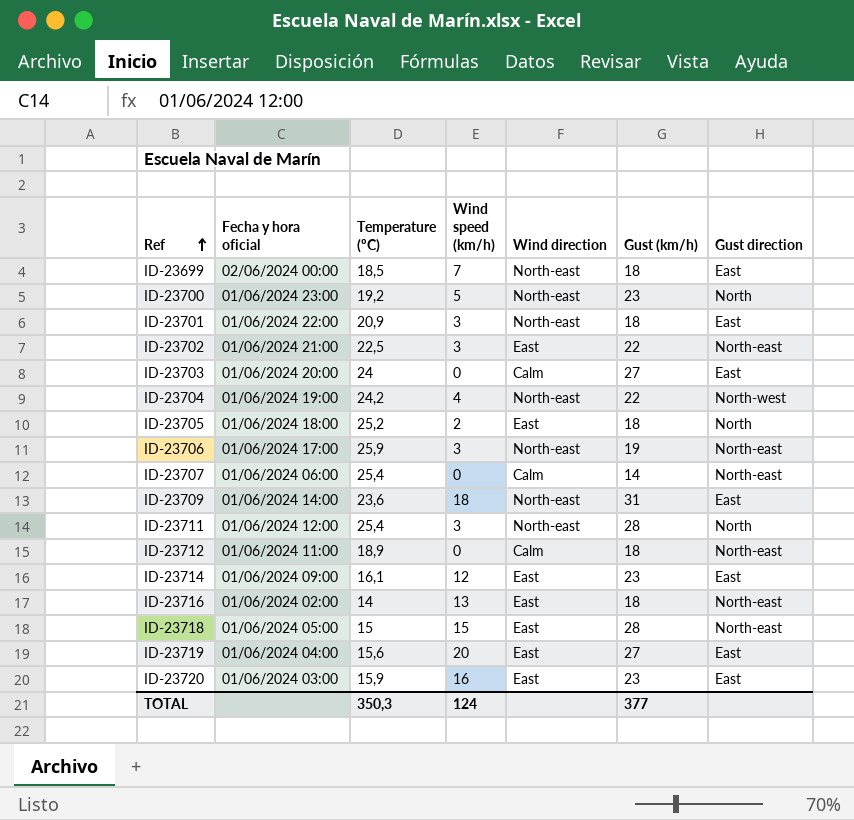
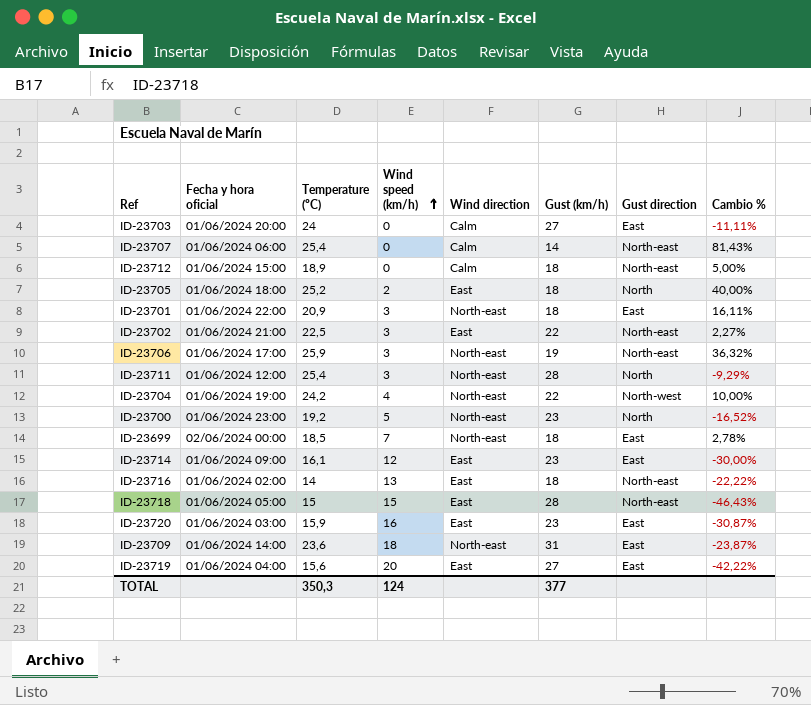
row order: Ref ascending -> Wind speed (km/h) ascending
column Cambio % | formula: none -> ([Temperature (ºC)] - [Gust (km/h)]) / [Gust (km/h)]
ID-23712 | Fecha y hora oficial: 01/06/2024 11:00 -> 01/06/2024 15:00

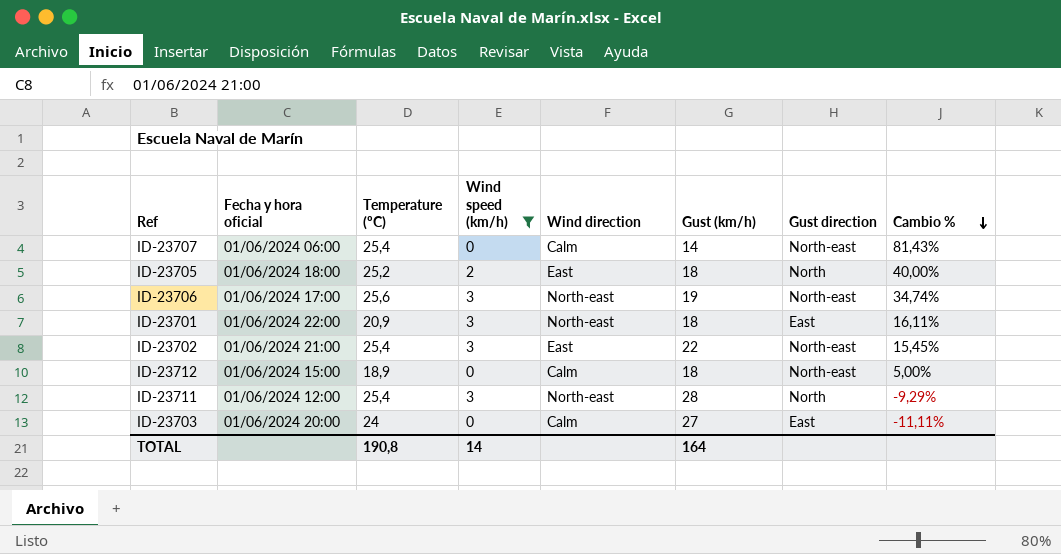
filter: none -> Wind speed (km/h) <= 3
row order: Wind speed (km/h) ascending -> Cambio % descending
ID-23706 | Temperature (ºC): 25,9 -> 25,6
ID-23706 | Cambio %: 36,32% -> 34,74%
ID-23702 | Temperature (ºC): 22,5 -> 25,4
ID-23702 | Cambio %: 2,27% -> 15,45%
TOTAL | Temperature (ºC): 350,3 -> 190,8
TOTAL | Wind speed (km/h): 124 -> 14
TOTAL | Gust (km/h): 377 -> 164

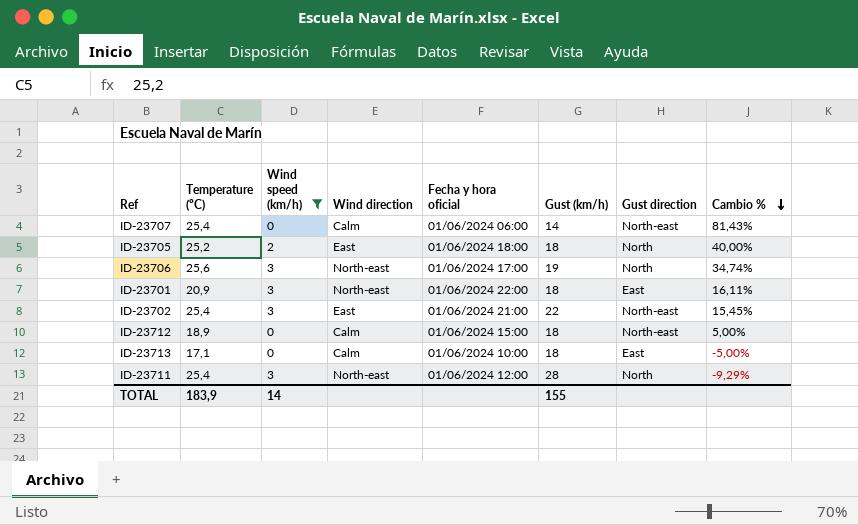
column Fecha y hora oficial | position: 2 -> 5
row ID-23703: 01/06/2024 20:00 | 24 | 0 | Calm | 27 | East | -11,11% -> none
ID-23706 | Gust direction: North-east -> North
row ID-23713: none -> 17,1 | 0 | Calm | 01/06/2024 10:00 | 18 | East | -5,00%
TOTAL | Temperature (ºC): 190,8 -> 183,9
TOTAL | Gust (km/h): 164 -> 155

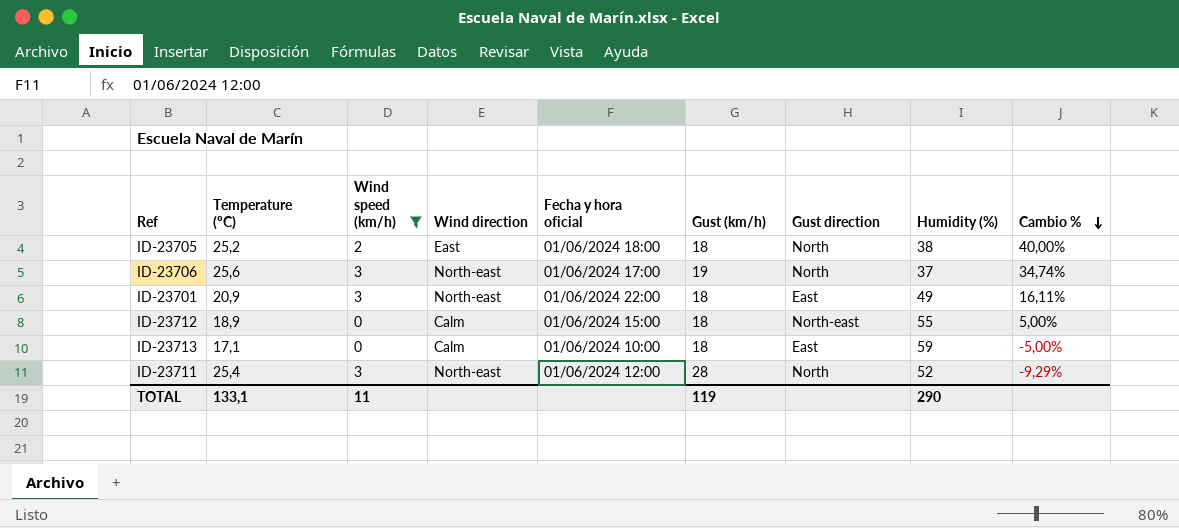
column Humidity (%) | position: none -> 8
row ID-23707: 25,4 | 0 | Calm | 01/06/2024 06:00 | 14 | North-east | 81,43% -> none
row ID-23702: 25,4 | 3 | East | 01/06/2024 21:00 | 22 | North-east | 15,45% -> none
TOTAL | Temperature (ºC): 183,9 -> 133,1
TOTAL | Wind speed (km/h): 14 -> 11
TOTAL | Gust (km/h): 155 -> 119

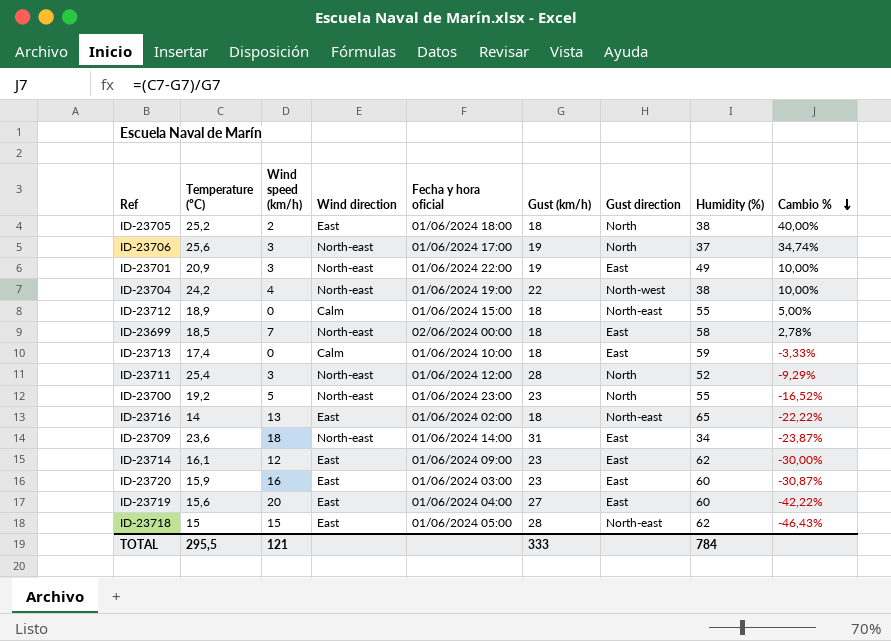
filter: Wind speed (km/h) <= 3 -> none
ID-23701 | Gust (km/h): 18 -> 19
ID-23701 | Cambio %: 16,11% -> 10,00%
ID-23713 | Temperature (ºC): 17,1 -> 17,4
ID-23713 | Cambio %: -5,00% -> -3,33%
TOTAL | Temperature (ºC): 133,1 -> 295,5
TOTAL | Wind speed (km/h): 11 -> 121
TOTAL | Gust (km/h): 119 -> 333
TOTAL | Humidity (%): 290 -> 784

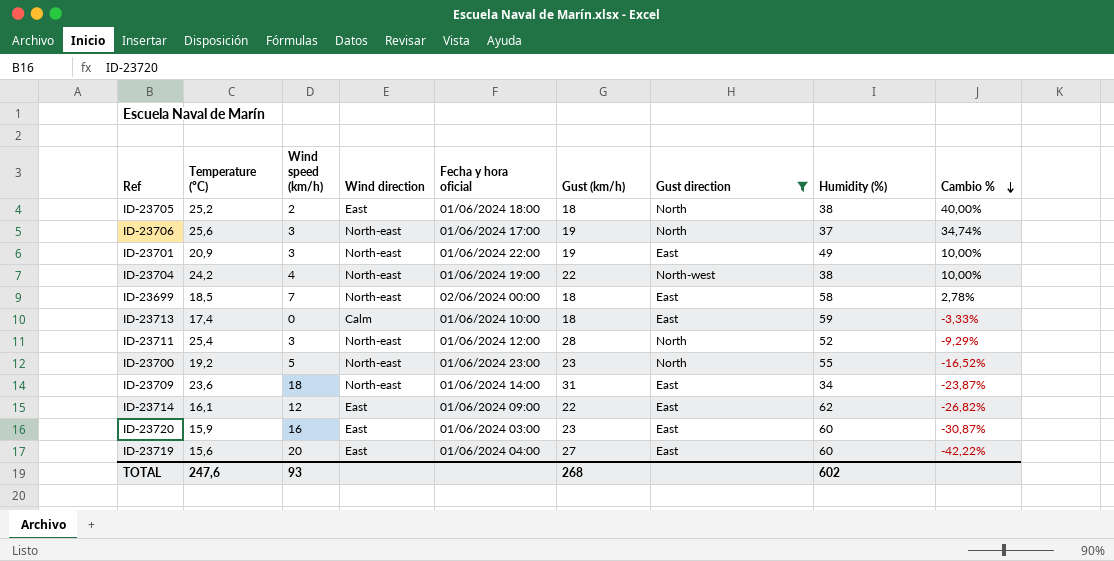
filter: none -> Gust direction != North-east
ID-23714 | Gust (km/h): 23 -> 22
ID-23714 | Cambio %: -30,00% -> -26,82%
TOTAL | Temperature (ºC): 295,5 -> 247,6
TOTAL | Wind speed (km/h): 121 -> 93
TOTAL | Gust (km/h): 333 -> 268
TOTAL | Humidity (%): 784 -> 602

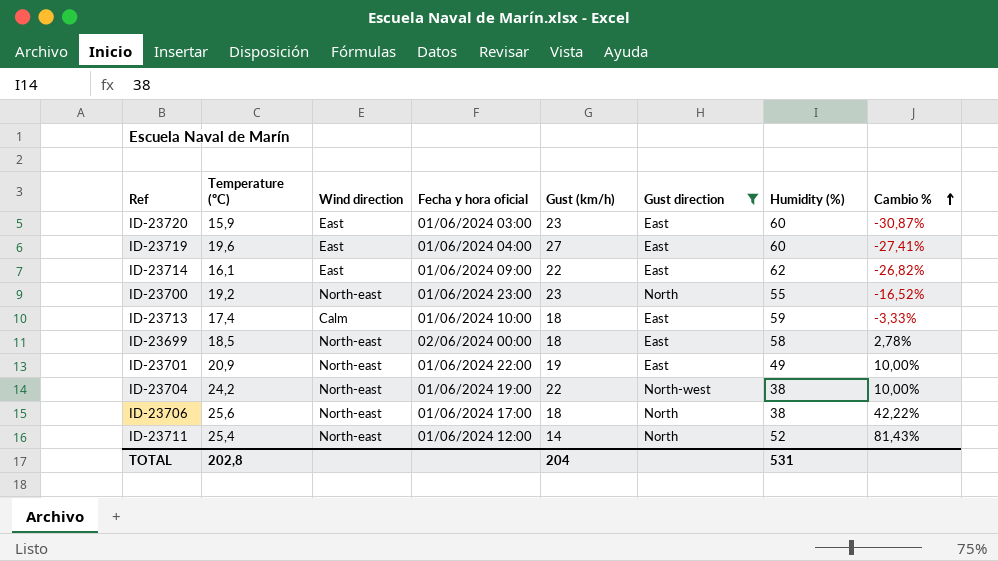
row order: Cambio % descending -> Cambio % ascending
column Wind speed (km/h) | position: 3 -> none
row ID-23705: 25,2 | 2 | East | 01/06/2024 18:00 | 18 | North | 38 | 40,00% -> none
row ID-23709: 23,6 | 18 | North-east | 01/06/2024 14:00 | 31 | East | 34 | -23,87% -> none
ID-23719 | Temperature (ºC): 15,6 -> 19,6
ID-23719 | Cambio %: -42,22% -> -27,41%
ID-23706 | Gust (km/h): 19 -> 18
ID-23706 | Humidity (%): 37 -> 38
ID-23706 | Cambio %: 34,74% -> 42,22%
ID-23711 | Gust (km/h): 28 -> 14
ID-23711 | Cambio %: -9,29% -> 81,43%
TOTAL | Temperature (ºC): 247,6 -> 202,8
TOTAL | Gust (km/h): 268 -> 204
TOTAL | Humidity (%): 602 -> 531

